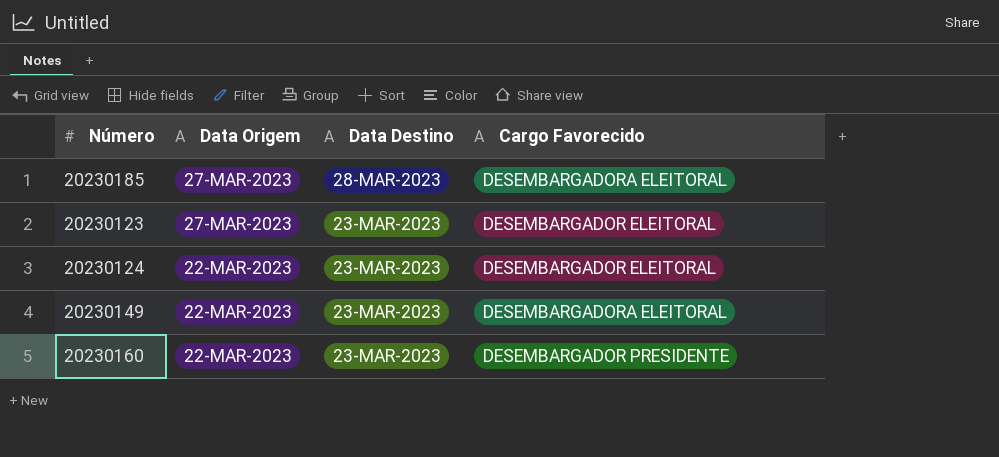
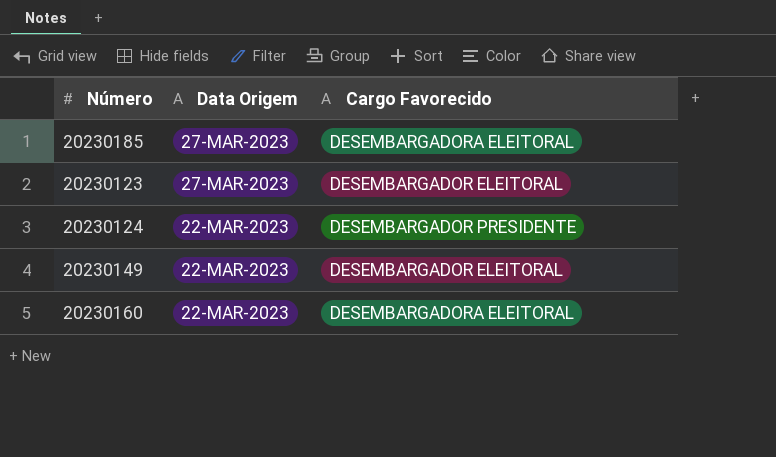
column Data Destino | position: 3 -> none
20230124 | Cargo Favorecido: DESEMBARGADOR ELEITORAL -> DESEMBARGADOR PRESIDENTE
20230149 | Cargo Favorecido: DESEMBARGADORA ELEITORAL -> DESEMBARGADOR ELEITORAL
20230160 | Cargo Favorecido: DESEMBARGADOR PRESIDENTE -> DESEMBARGADORA ELEITORAL

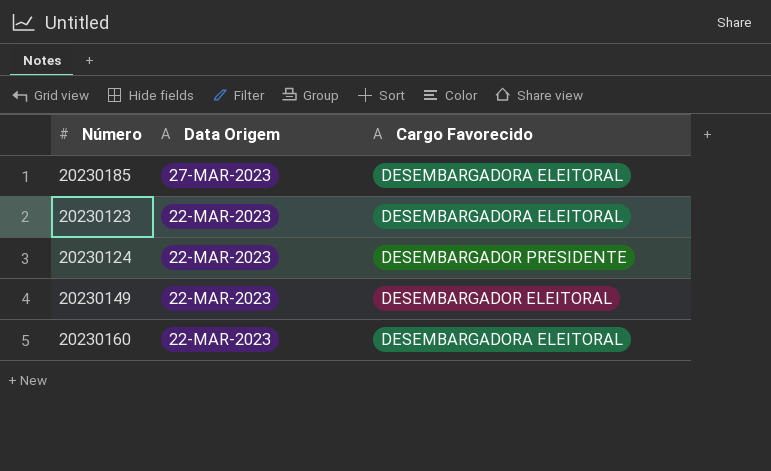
20230123 | Data Origem: 27-MAR-2023 -> 22-MAR-2023
20230123 | Cargo Favorecido: DESEMBARGADOR ELEITORAL -> DESEMBARGADORA ELEITORAL

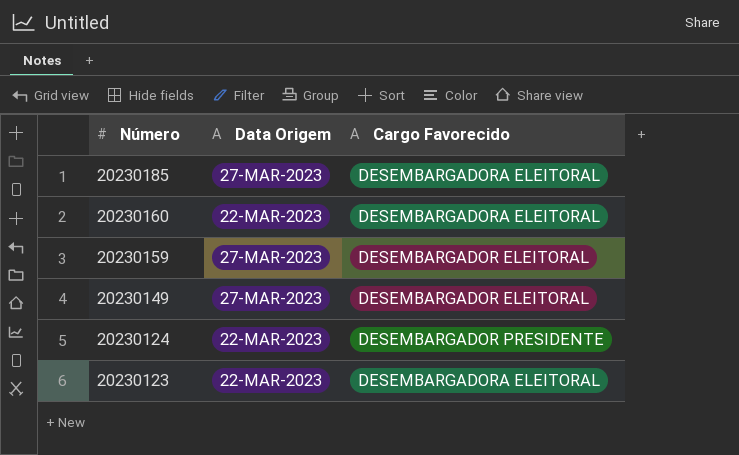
row order: Data Origem descending -> Número descending
row 20230159: none -> 27-MAR-2023 | DESEMBARGADOR ELEITORAL
20230149 | Data Origem: 22-MAR-2023 -> 27-MAR-2023

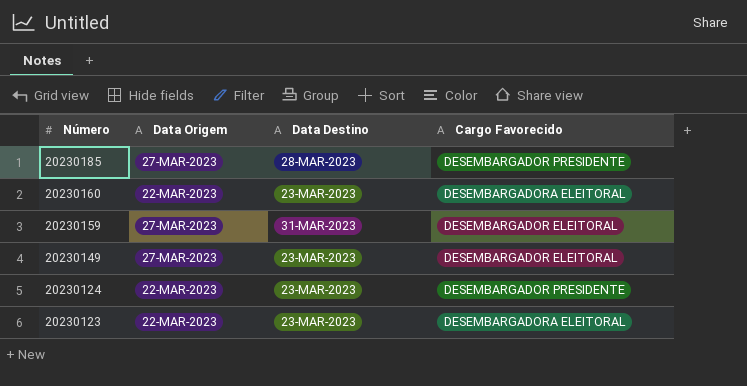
column Data Destino | position: none -> 3
20230185 | Cargo Favorecido: DESEMBARGADORA ELEITORAL -> DESEMBARGADOR PRESIDENTE

